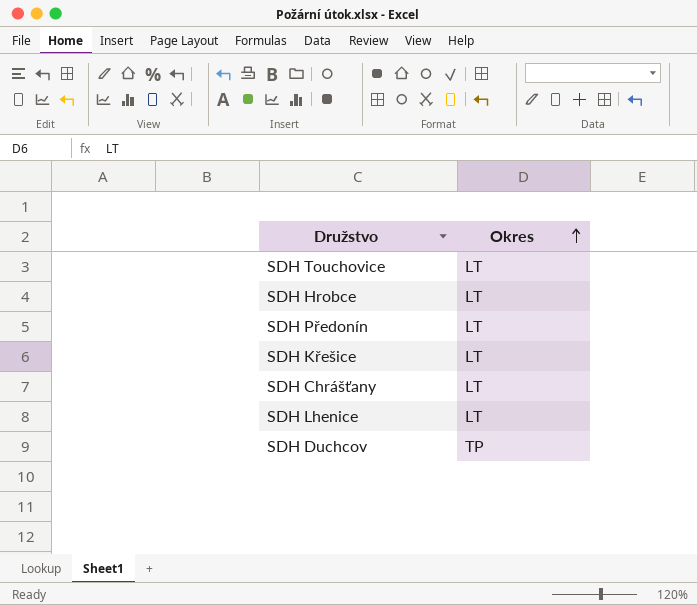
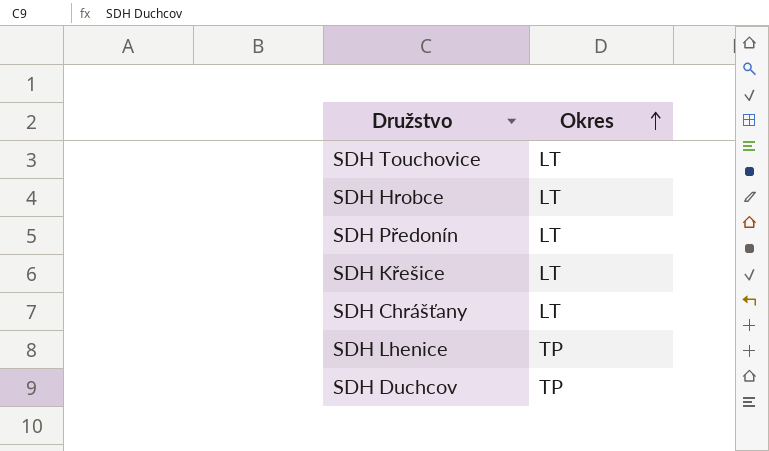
SDH Lhenice | Okres: LT -> TP

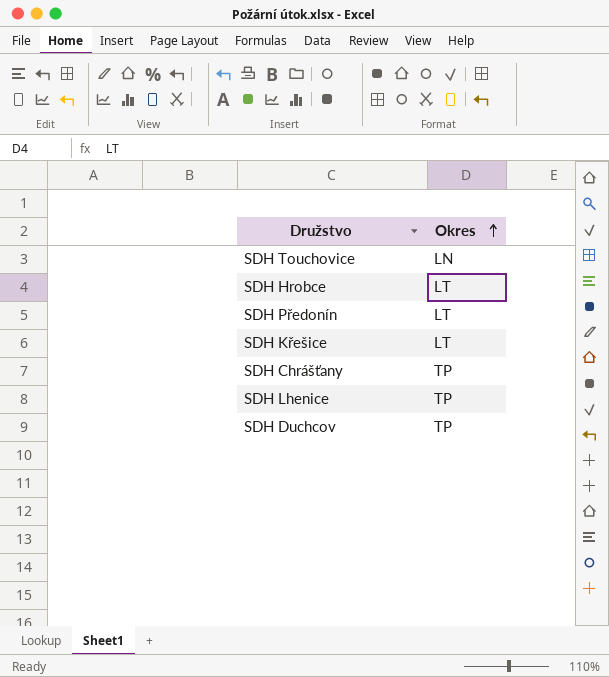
SDH Touchovice | Okres: LT -> LN
SDH Chrášťany | Okres: LT -> TP

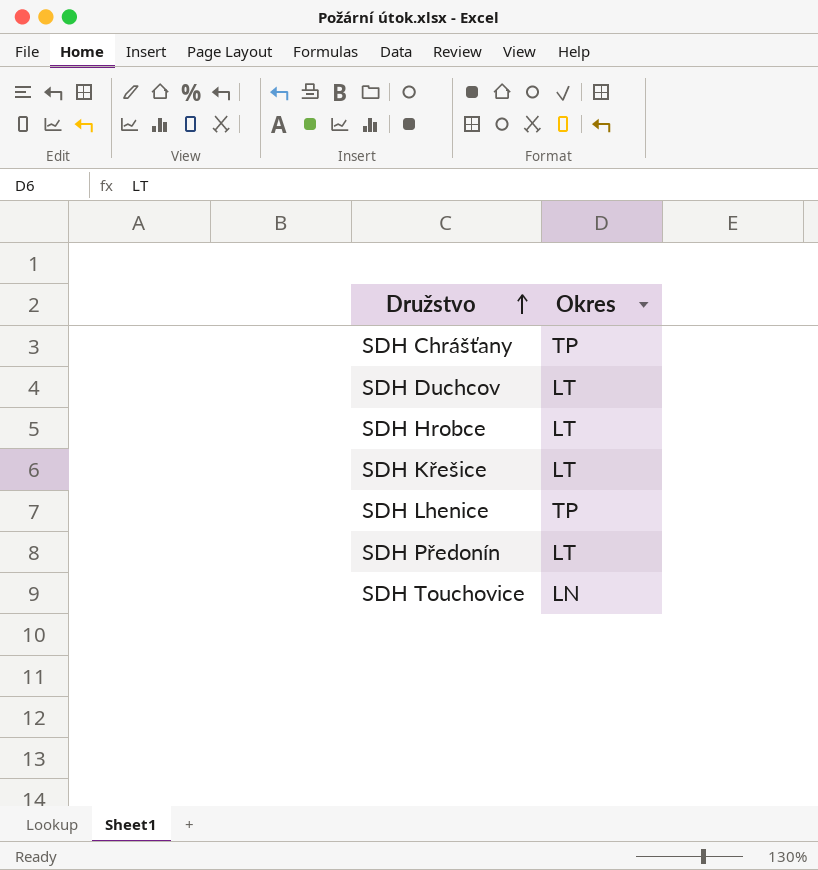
row order: Okres ascending -> Družstvo ascending
SDH Duchcov | Okres: TP -> LT

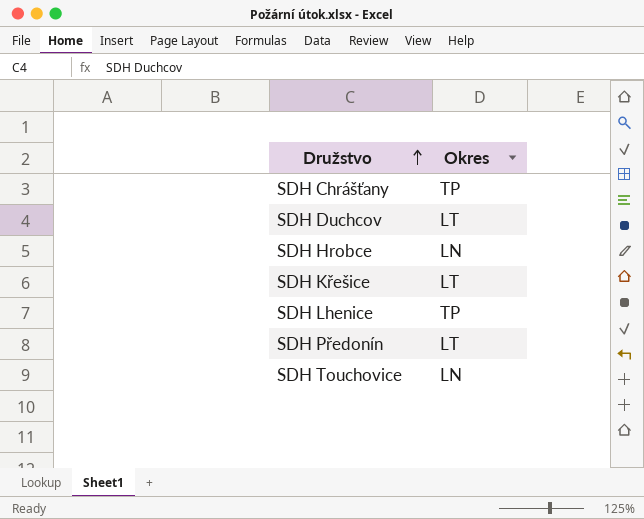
SDH Hrobce | Okres: LT -> LN

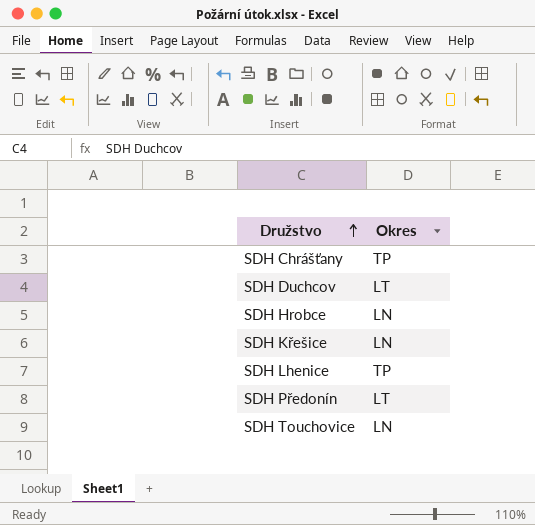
SDH Křešice | Okres: LT -> LN

